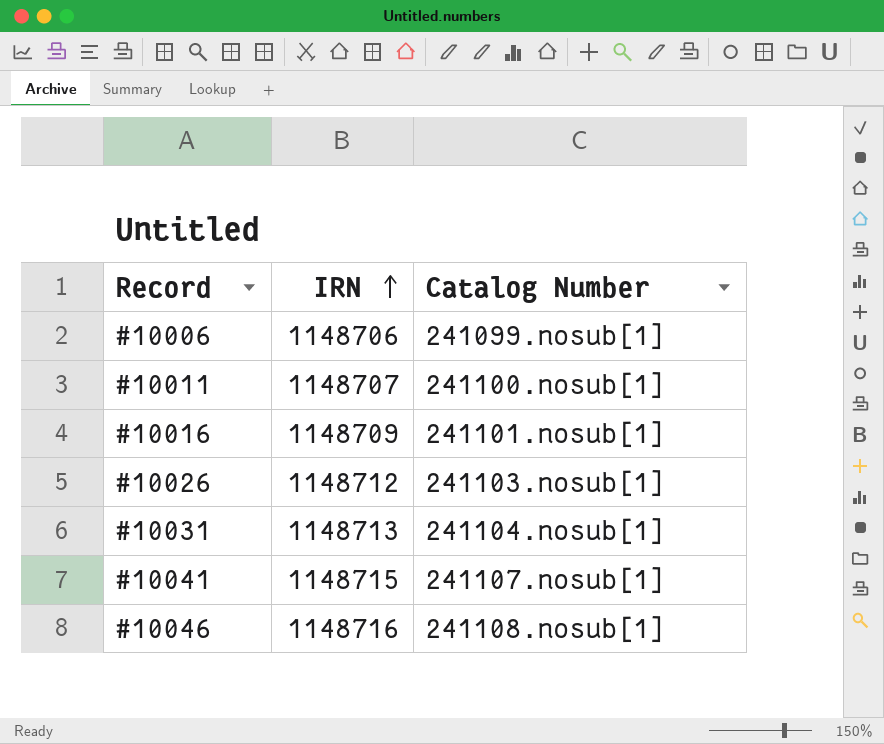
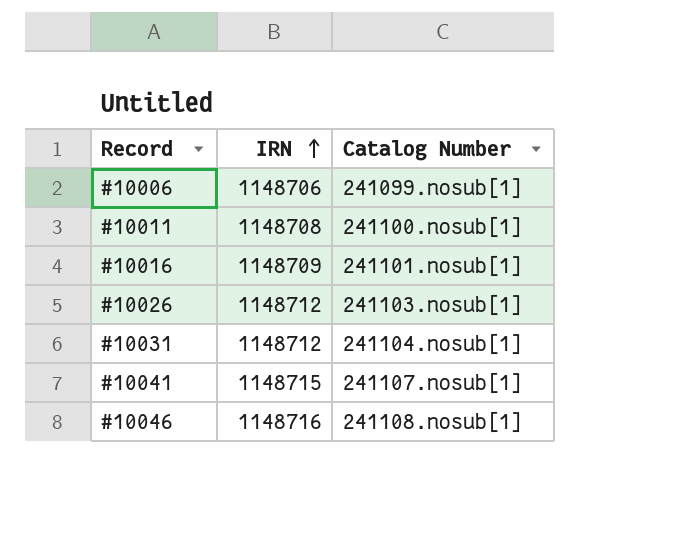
#10011 | IRN: 1148707 -> 1148708
#10031 | IRN: 1148713 -> 1148712

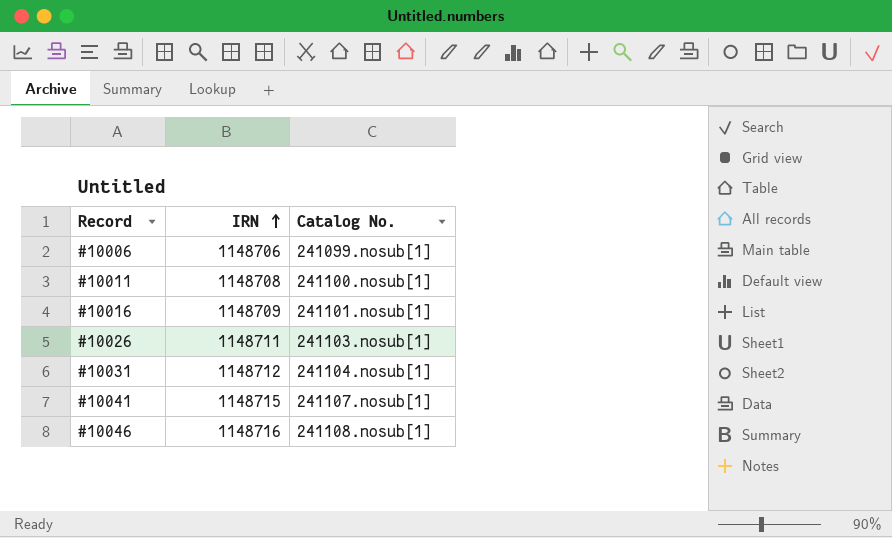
column name: Catalog Number -> Catalog No.
#10026 | IRN: 1148712 -> 1148711

